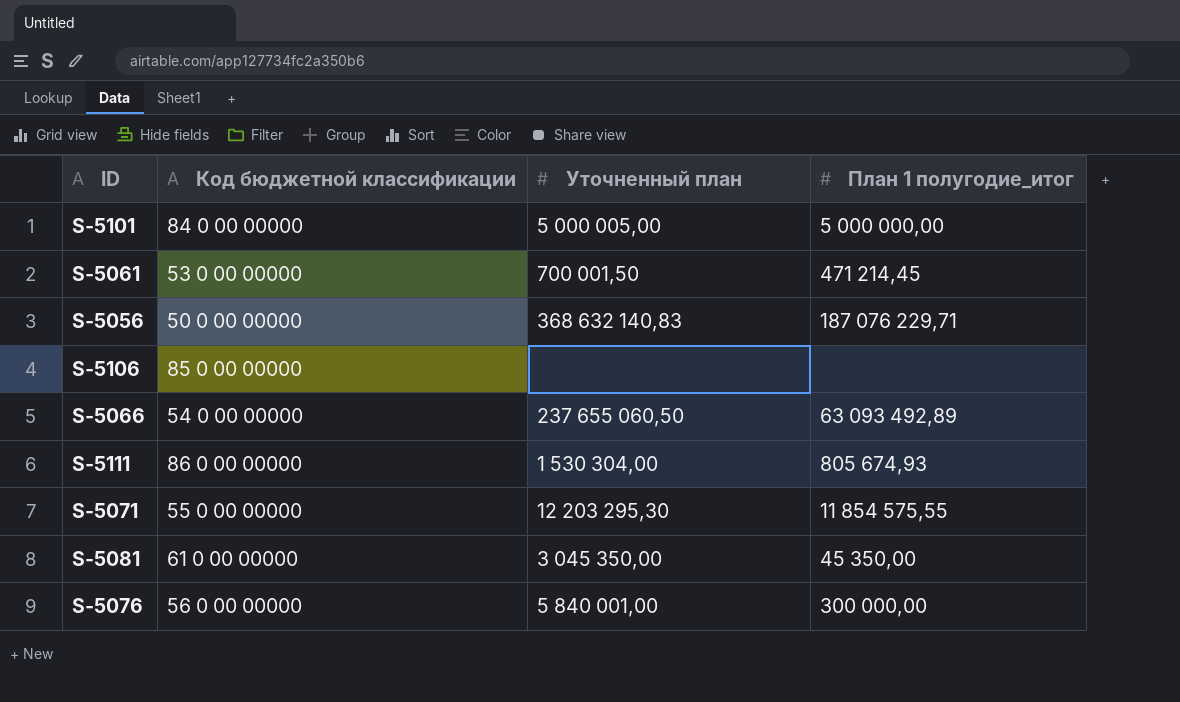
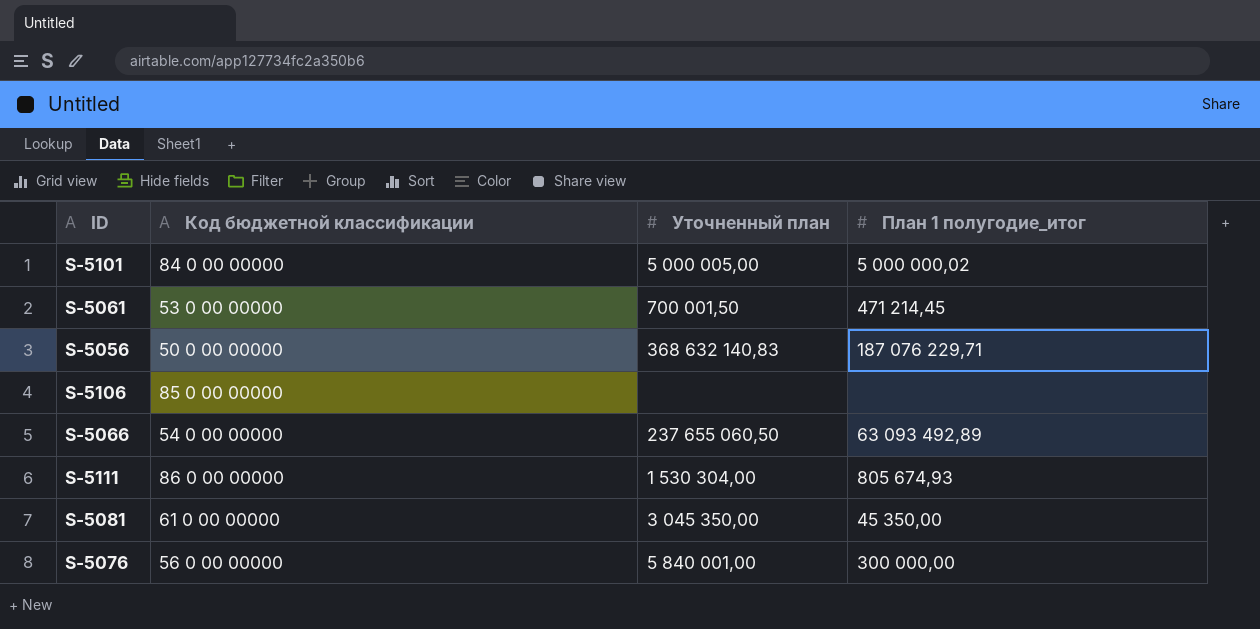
row S-5071: 55 0 00 00000 | 12 203 295,30 | 11 854 575,55 -> none
S-5101 | План 1 полугодие_итог: 5 000 000,00 -> 5 000 000,02

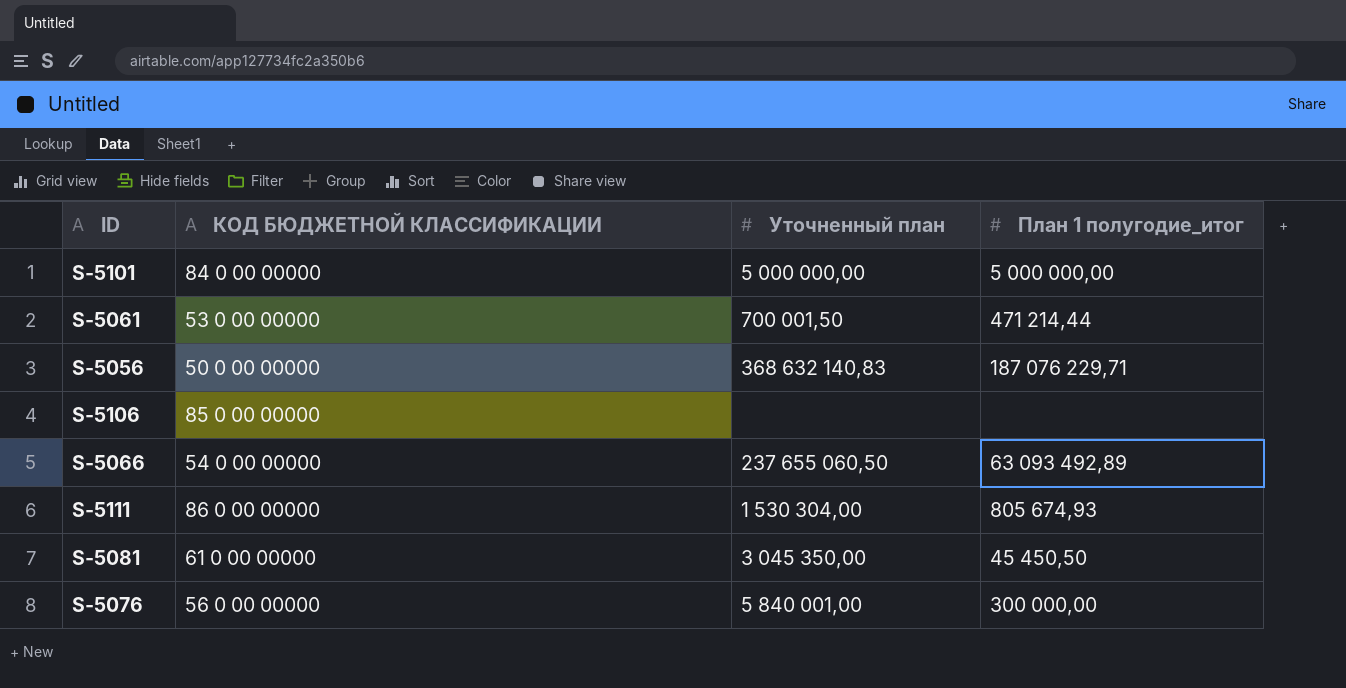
column name: Код бюджетной классификации -> КОД БЮДЖЕТНОЙ КЛАССИФИКАЦИИ
S-5101 | Уточненный план: 5 000 005,00 -> 5 000 000,00
S-5101 | План 1 полугодие_итог: 5 000 000,02 -> 5 000 000,00
S-5061 | План 1 полугодие_итог: 471 214,45 -> 471 214,44
S-5081 | План 1 полугодие_итог: 45 350,00 -> 45 450,50

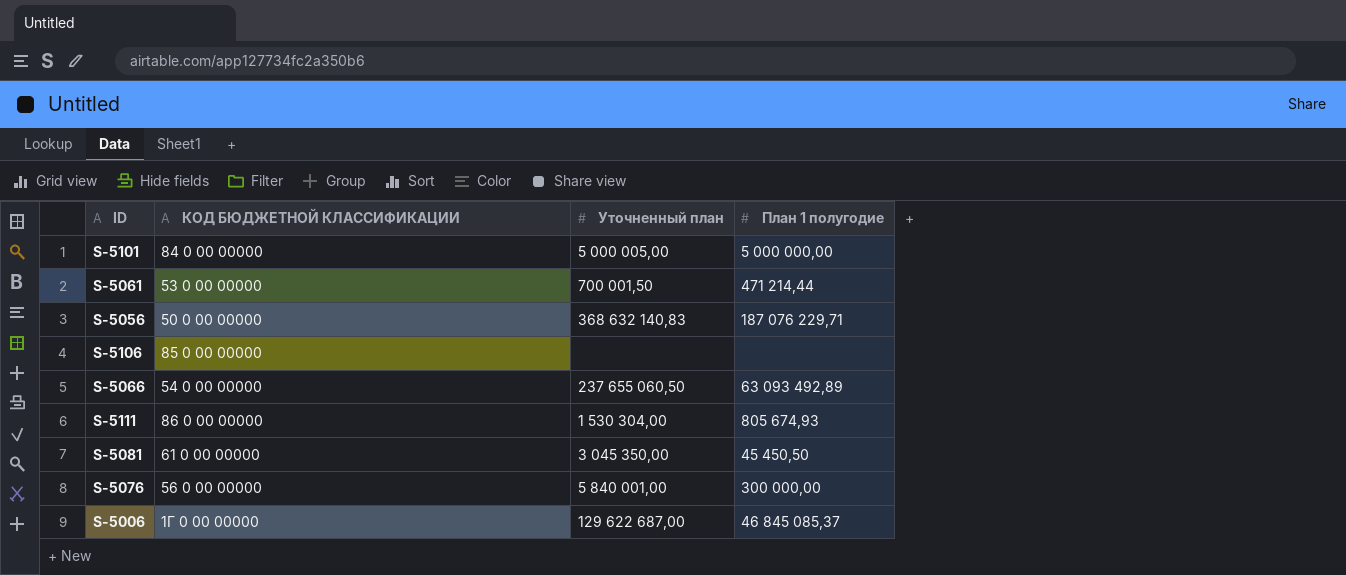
column name: План 1 полугодие_итог -> План 1 полугодие
S-5101 | Уточненный план: 5 000 000,00 -> 5 000 005,00
row S-5006: none -> 1Г 0 00 00000 | 129 622 687,00 | 46 845 085,37

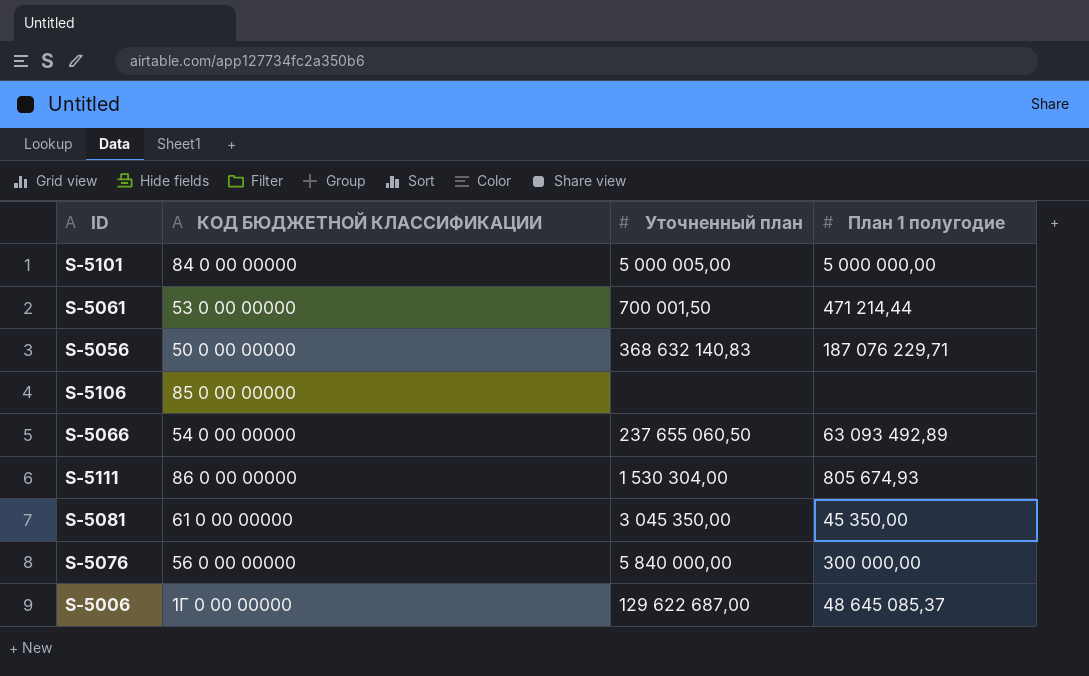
S-5081 | План 1 полугодие: 45 450,50 -> 45 350,00
S-5076 | Уточненный план: 5 840 001,00 -> 5 840 000,00
S-5006 | План 1 полугодие: 46 845 085,37 -> 48 645 085,37

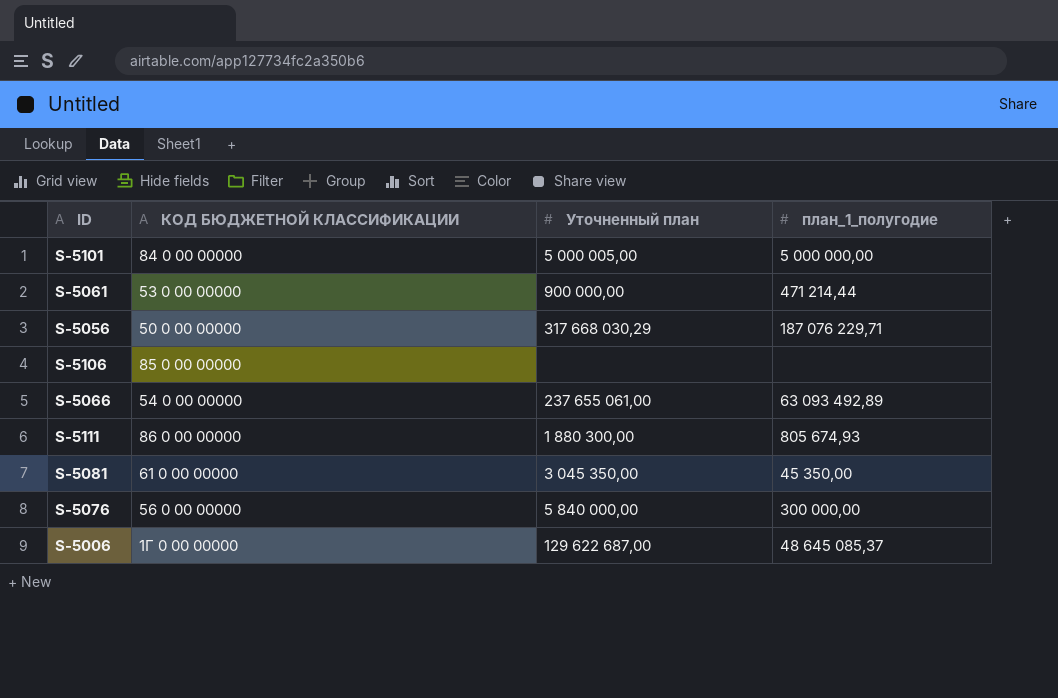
column name: План 1 полугодие -> план_1_полугодие
S-5061 | Уточненный план: 700 001,50 -> 900 000,00
S-5056 | Уточненный план: 368 632 140,83 -> 317 668 030,29
S-5066 | Уточненный план: 237 655 060,50 -> 237 655 061,00
S-5111 | Уточненный план: 1 530 304,00 -> 1 880 300,00

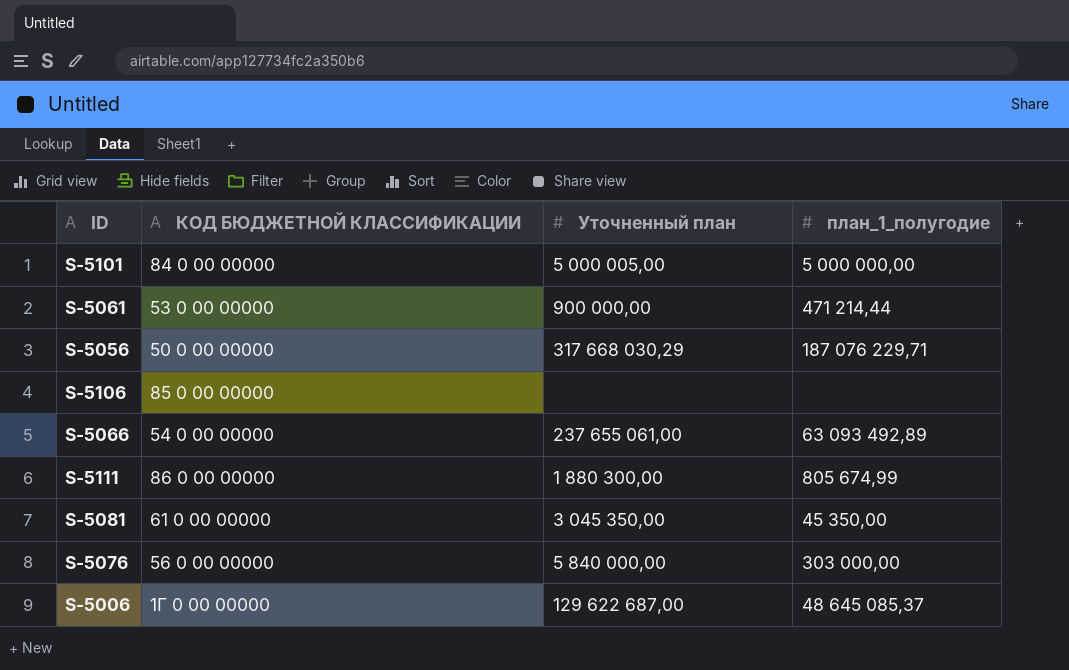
S-5111 | план_1_полугодие: 805 674,93 -> 805 674,99
S-5076 | план_1_полугодие: 300 000,00 -> 303 000,00

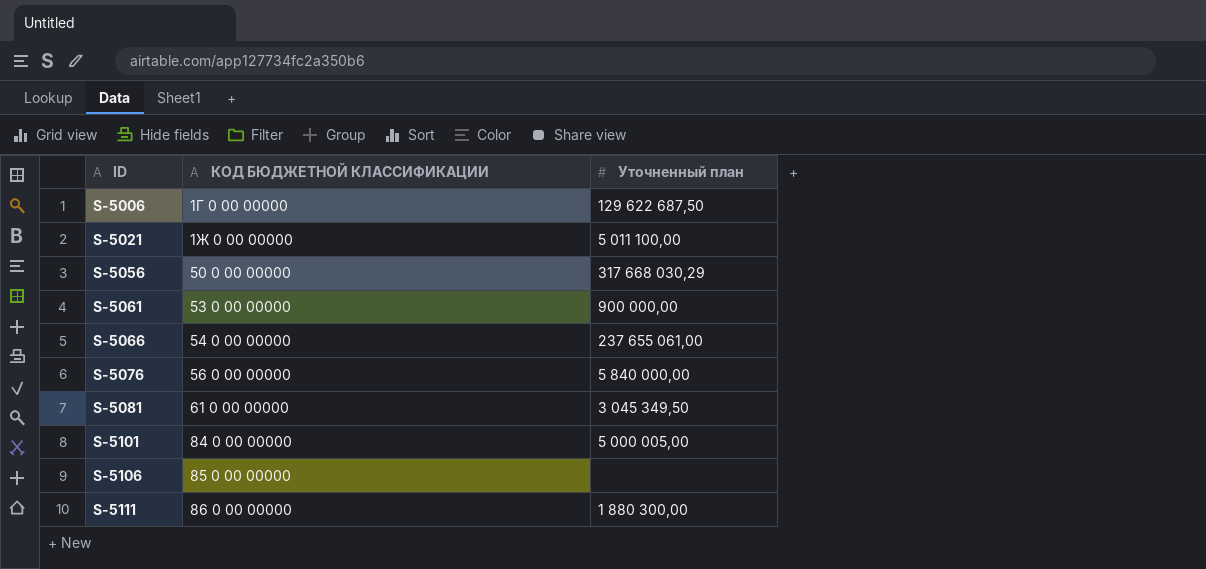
row order: none -> ID ascending
column план_1_полугодие | position: 4 -> none
S-5006 | Уточненный план: 129 622 687,00 -> 129 622 687,50
row S-5021: none -> 1Ж 0 00 00000 | 5 011 100,00
S-5081 | Уточненный план: 3 045 350,00 -> 3 045 349,50

